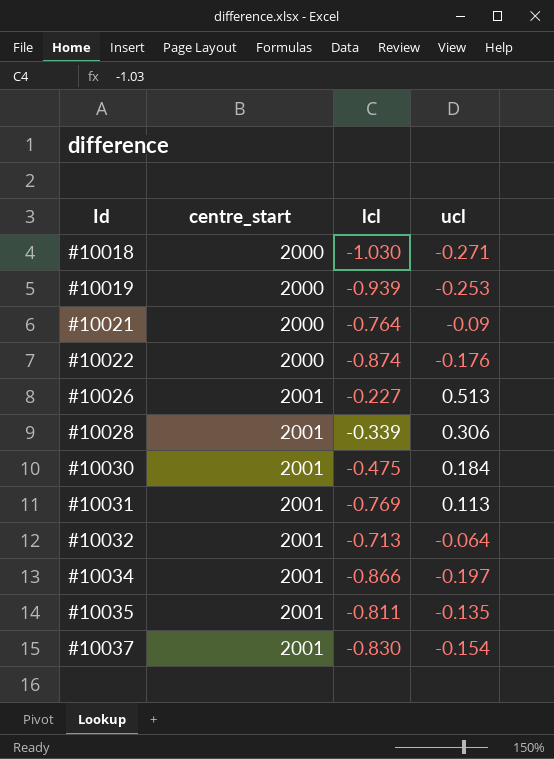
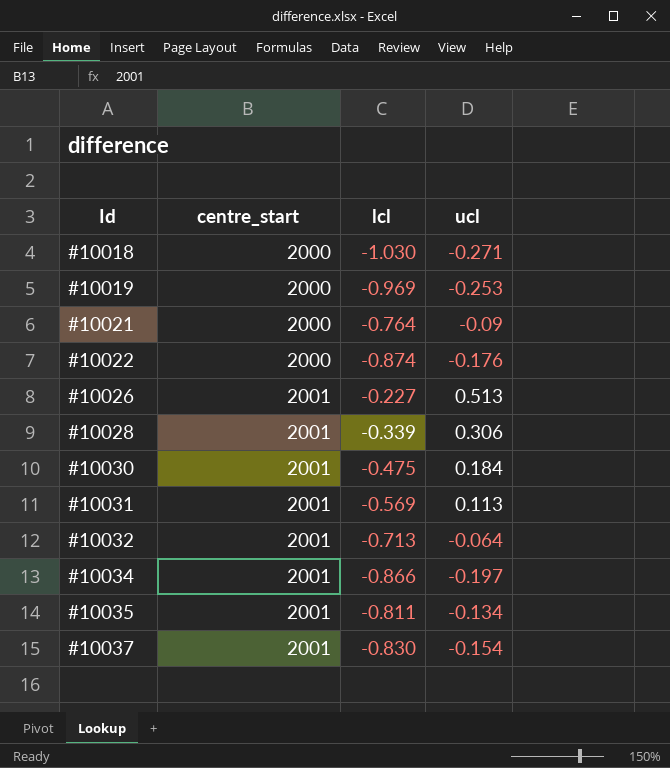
#10019 | lcl: -0.939 -> -0.969
#10031 | lcl: -0.769 -> -0.569
#10035 | ucl: -0.135 -> -0.134

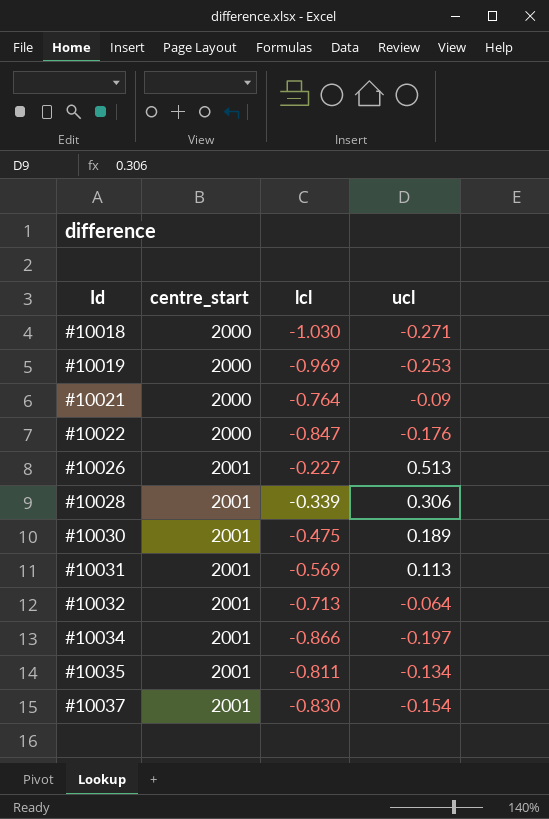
#10022 | lcl: -0.874 -> -0.847
#10030 | ucl: 0.184 -> 0.189

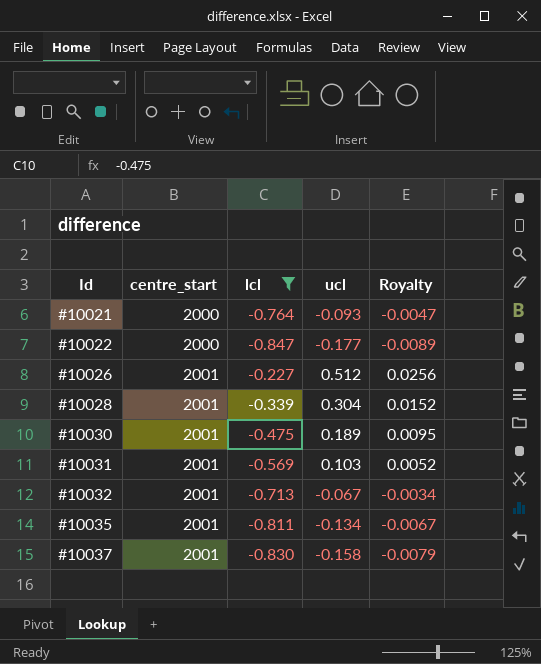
filter: none -> lcl >= -0.847
column Royalty | formula: none -> [ucl] * 0.05
#10021 | ucl: -0.09 -> -0.093
#10022 | ucl: -0.176 -> -0.177
#10026 | ucl: 0.513 -> 0.512
#10028 | ucl: 0.306 -> 0.304
#10031 | ucl: 0.113 -> 0.103
#10032 | ucl: -0.064 -> -0.067
#10037 | ucl: -0.154 -> -0.158

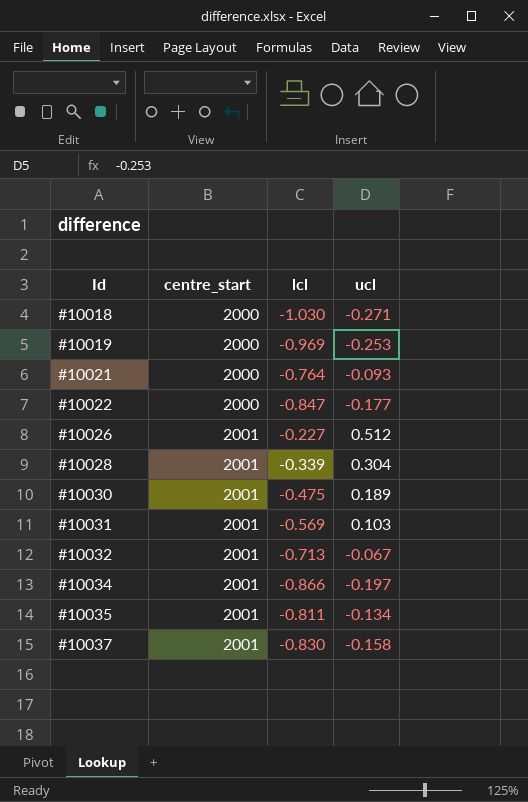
filter: lcl >= -0.847 -> none
column Royalty | formula: [ucl] * 0.05 -> none

